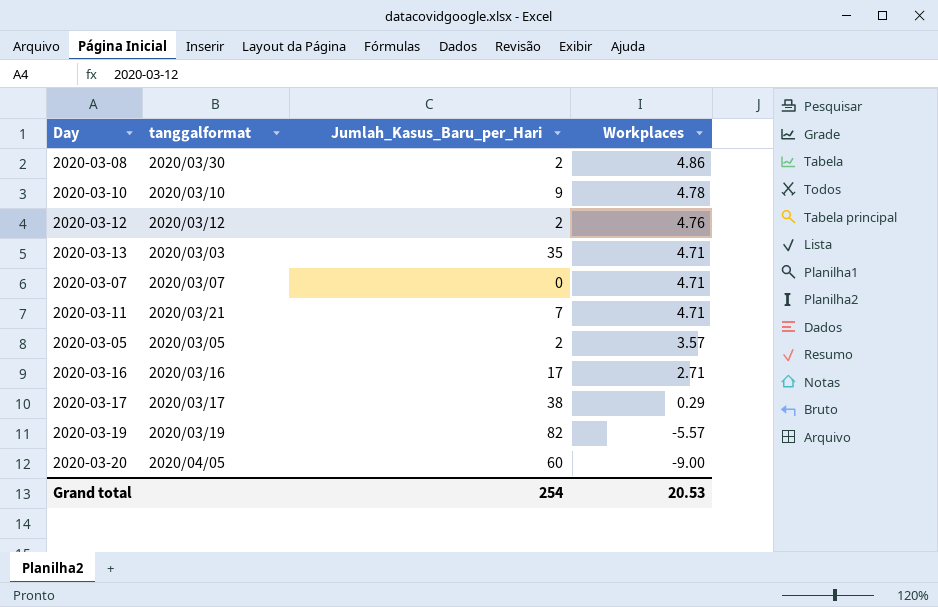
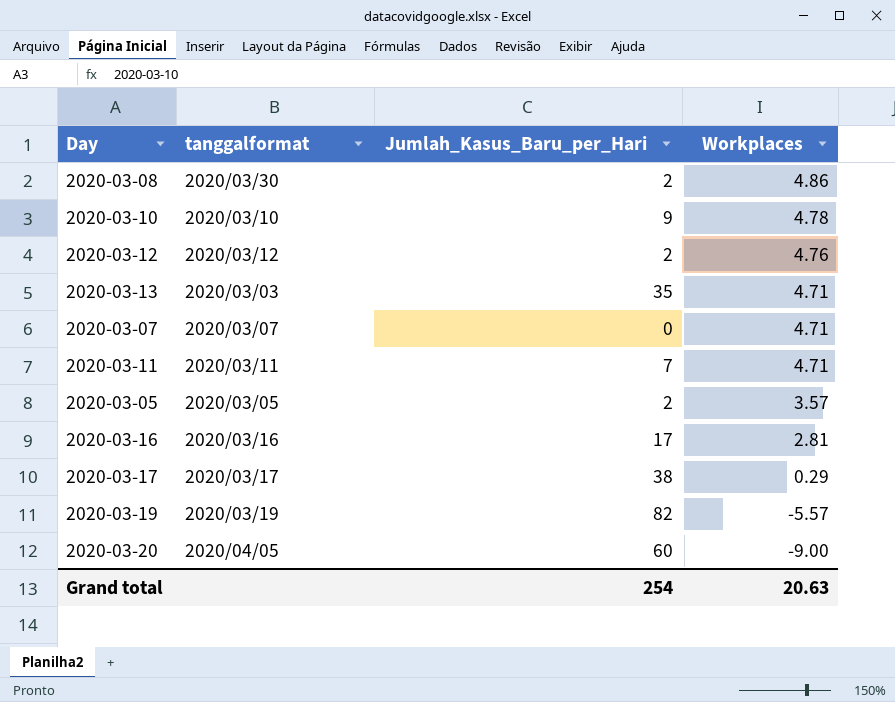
2020-03-11 | tanggalformat: 2020/03/21 -> 2020/03/11
2020-03-16 | Workplaces: 2.71 -> 2.81
Grand total | Workplaces: 20.53 -> 20.63

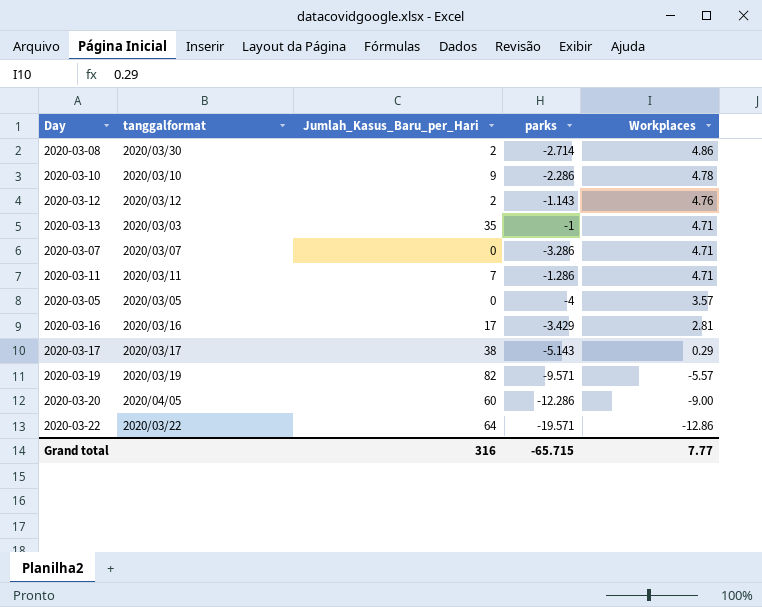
column parks | position: none -> 4
2020-03-05 | Jumlah_Kasus_Baru_per_Hari: 2 -> 0
row 2020-03-22: none -> 2020/03/22 | 64 | -19.571 | -12.86
Grand total | Jumlah_Kasus_Baru_per_Hari: 254 -> 316
Grand total | Workplaces: 20.63 -> 7.77

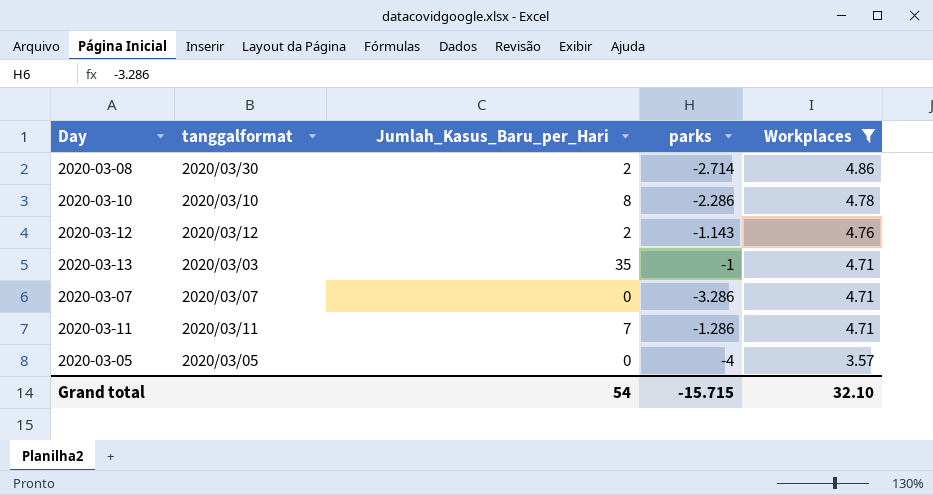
filter: none -> Workplaces >= 3.57
2020-03-10 | Jumlah_Kasus_Baru_per_Hari: 9 -> 8
Grand total | Jumlah_Kasus_Baru_per_Hari: 316 -> 54
Grand total | parks: -65.715 -> -15.715
Grand total | Workplaces: 7.77 -> 32.10

